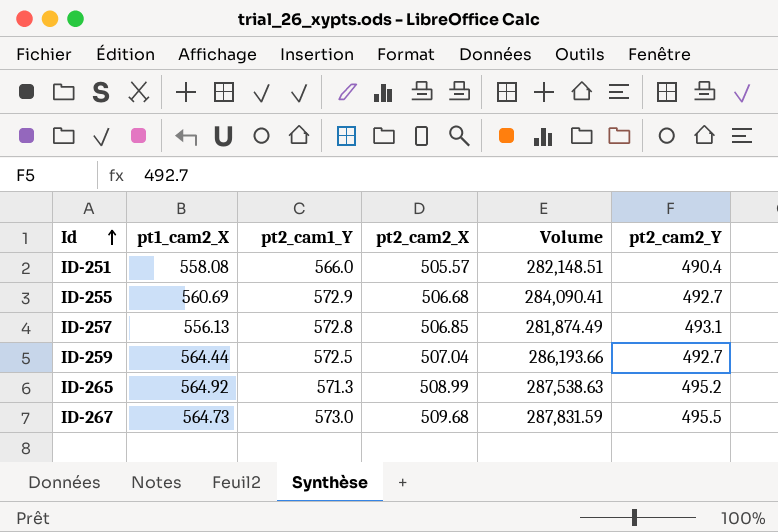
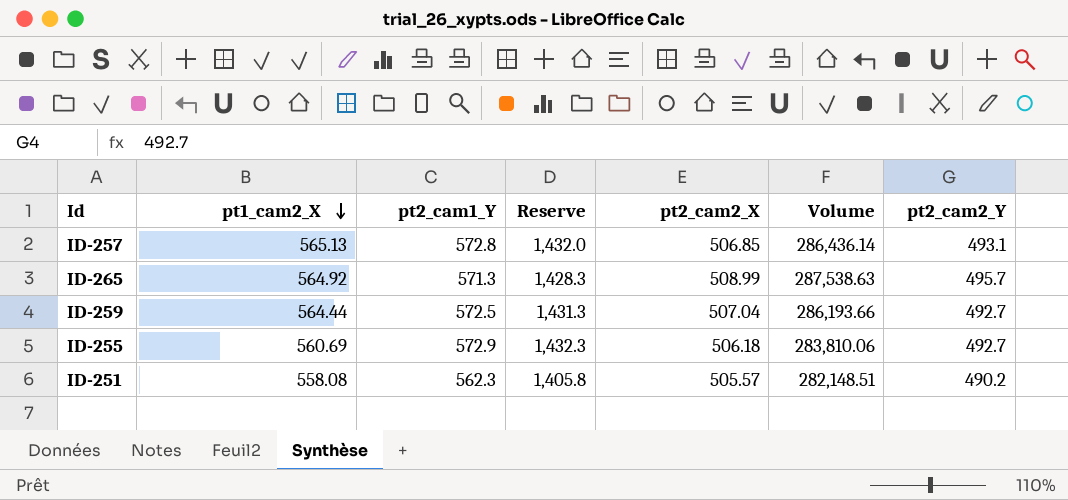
row order: Id ascending -> pt1_cam2_X descending
column Reserve | formula: none -> [pt2_cam1_Y] * 2.5
row ID-267: 564.73 | 573.0 | 509.68 | 287,831.59 | 495.5 -> none
ID-257 | pt1_cam2_X: 556.13 -> 565.13
ID-257 | Volume: 281,874.49 -> 286,436.14
ID-265 | pt2_cam2_Y: 495.2 -> 495.7
ID-255 | pt2_cam2_X: 506.68 -> 506.18
ID-255 | Volume: 284,090.41 -> 283,810.06
ID-251 | pt2_cam1_Y: 566.0 -> 562.3
ID-251 | pt2_cam2_Y: 490.4 -> 490.2

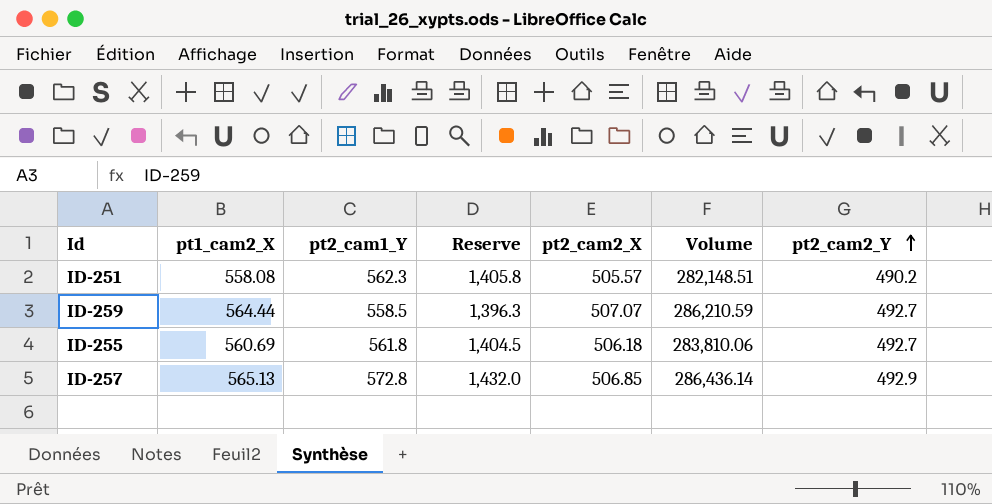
row order: pt1_cam2_X descending -> pt2_cam2_Y ascending
row ID-265: 564.92 | 571.3 | 1,428.3 | 508.99 | 287,538.63 | 495.7 -> none
ID-259 | pt2_cam1_Y: 572.5 -> 558.5
ID-259 | Reserve: 1,431.3 -> 1,396.3
ID-259 | pt2_cam2_X: 507.04 -> 507.07
ID-259 | Volume: 286,193.66 -> 286,210.59
ID-255 | pt2_cam1_Y: 572.9 -> 561.8
ID-255 | Reserve: 1,432.3 -> 1,404.5
ID-257 | pt2_cam2_Y: 493.1 -> 492.9

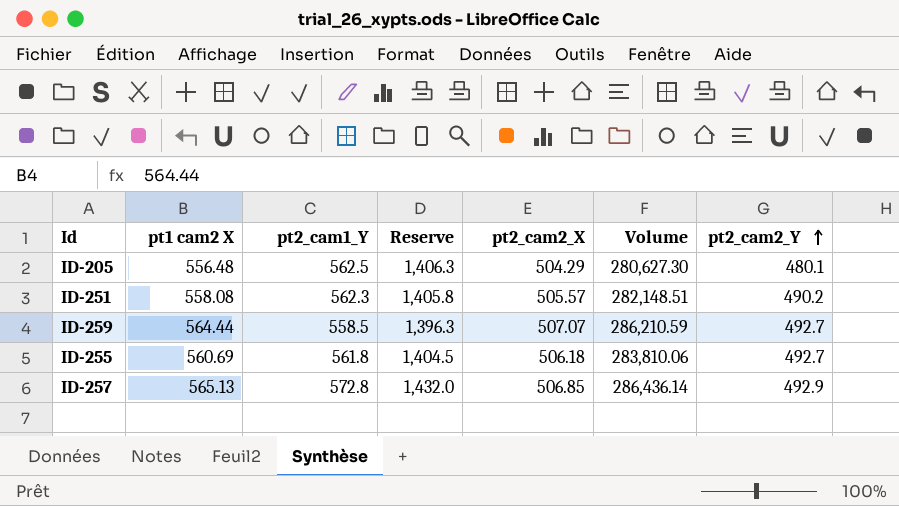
column name: pt1_cam2_X -> pt1 cam2 X
row ID-205: none -> 556.48 | 562.5 | 1,406.3 | 504.29 | 280,627.30 | 480.1

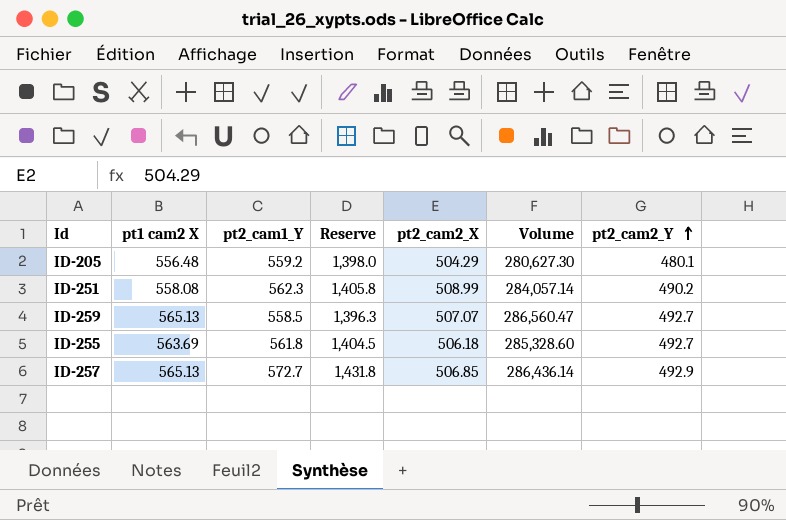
ID-205 | pt2_cam1_Y: 562.5 -> 559.2
ID-205 | Reserve: 1,406.3 -> 1,398.0
ID-251 | pt2_cam2_X: 505.57 -> 508.99
ID-251 | Volume: 282,148.51 -> 284,057.14
ID-259 | pt1 cam2 X: 564.44 -> 565.13
ID-259 | Volume: 286,210.59 -> 286,560.47
ID-255 | pt1 cam2 X: 560.69 -> 563.69
ID-255 | Volume: 283,810.06 -> 285,328.60
ID-257 | pt2_cam1_Y: 572.8 -> 572.7
ID-257 | Reserve: 1,432.0 -> 1,431.8

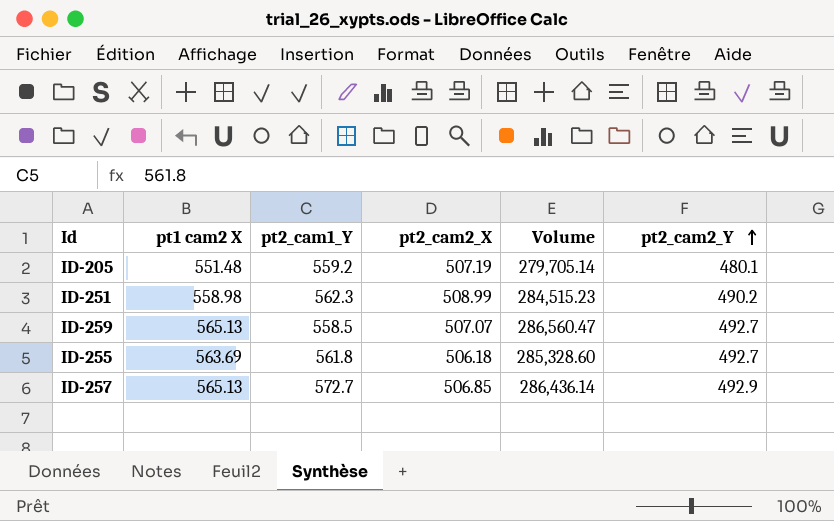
column Reserve | formula: [pt2_cam1_Y] * 2.5 -> none
ID-205 | pt1 cam2 X: 556.48 -> 551.48
ID-205 | pt2_cam2_X: 504.29 -> 507.19
ID-205 | Volume: 280,627.30 -> 279,705.14
ID-251 | pt1 cam2 X: 558.08 -> 558.98
ID-251 | Volume: 284,057.14 -> 284,515.23

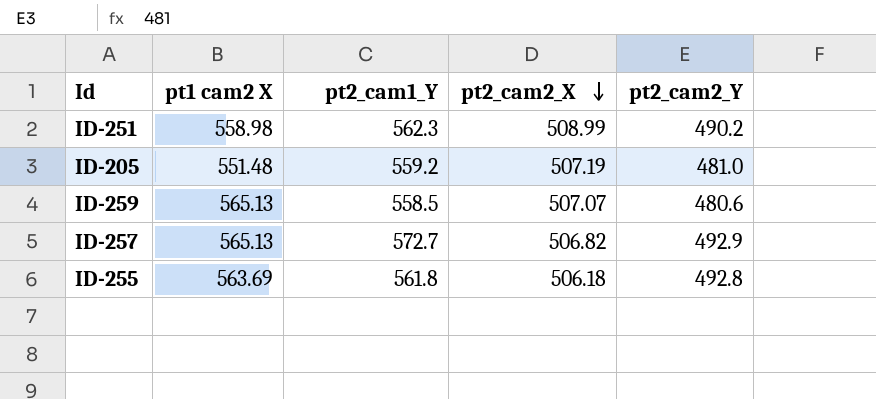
row order: pt2_cam2_Y ascending -> pt2_cam2_X descending
column Volume | formula: [pt1 cam2 X] * [pt2_cam2_X] -> none
ID-205 | pt2_cam2_Y: 480.1 -> 481.0
ID-259 | pt2_cam2_Y: 492.7 -> 480.6
ID-257 | pt2_cam2_X: 506.85 -> 506.82
ID-255 | pt2_cam2_Y: 492.7 -> 492.8

